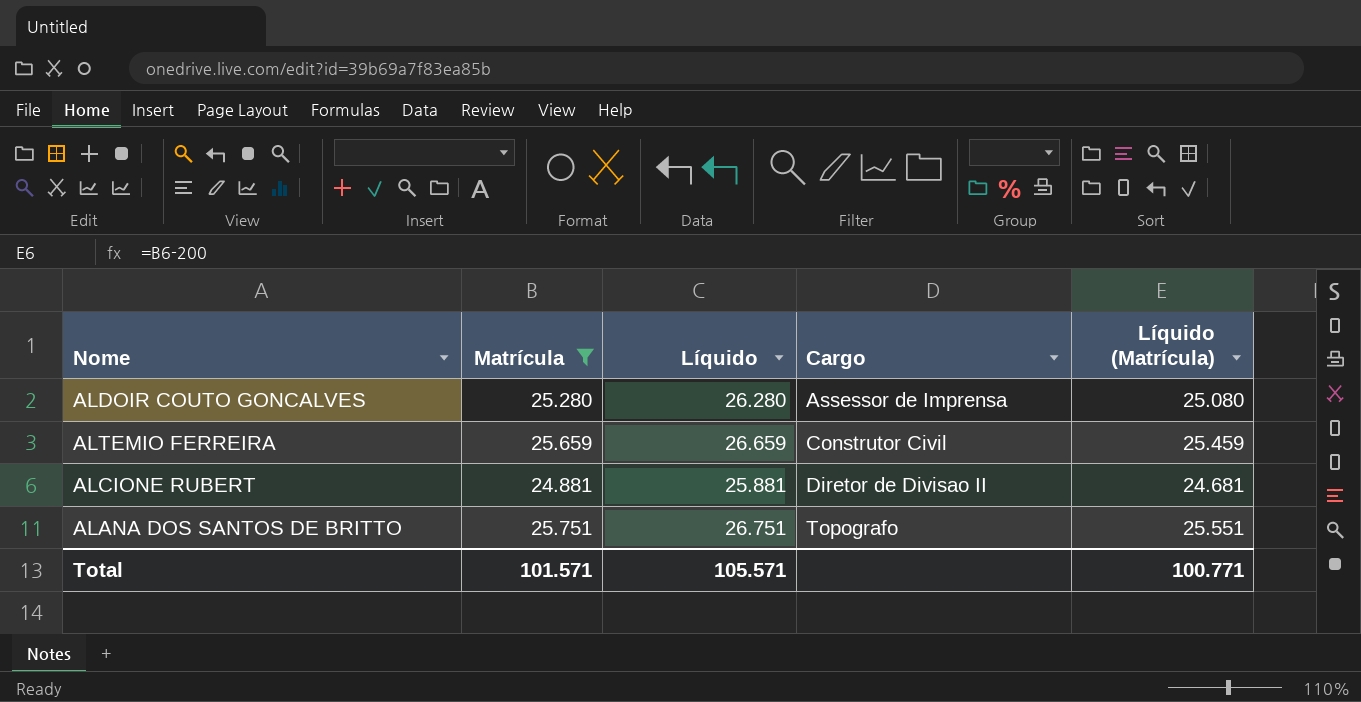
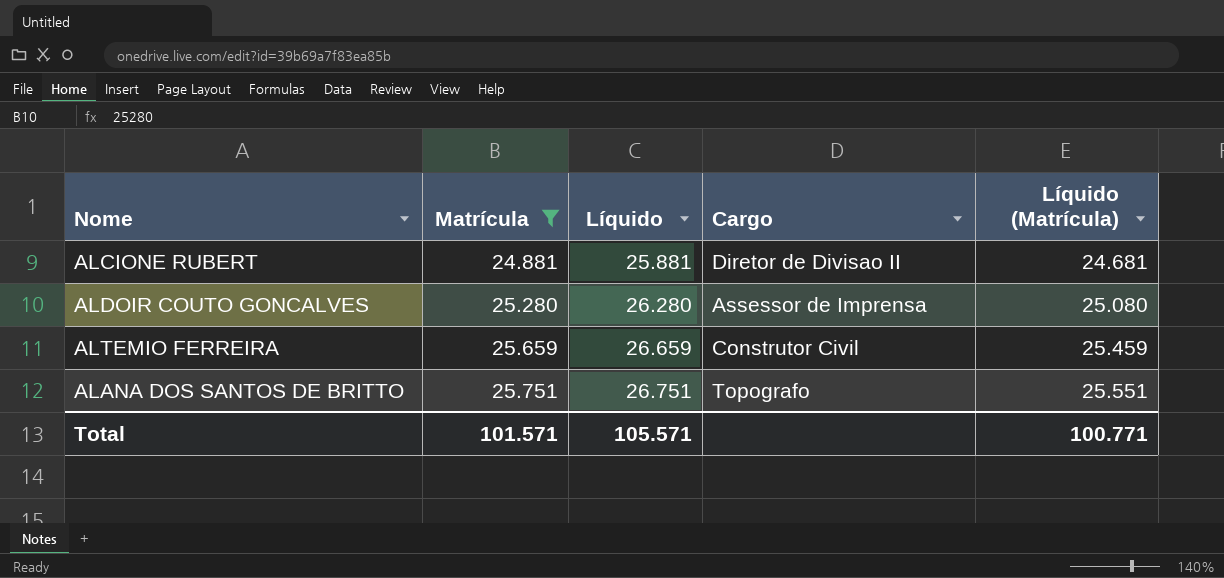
row order: Cargo ascending -> Matrícula ascending

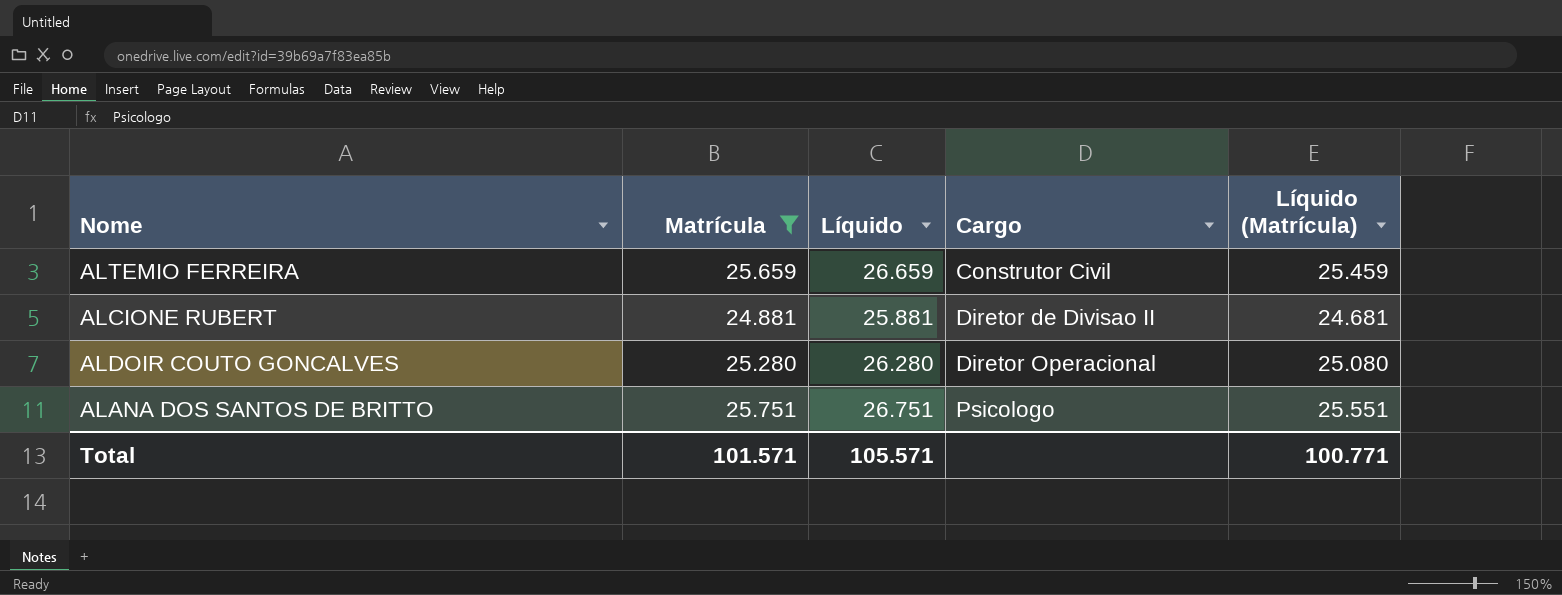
row order: Matrícula ascending -> Cargo ascending
ALDOIR COUTO GONCALVES | Cargo: Assessor de Imprensa -> Diretor Operacional
ALANA DOS SANTOS DE BRITTO | Cargo: Topografo -> Psicologo

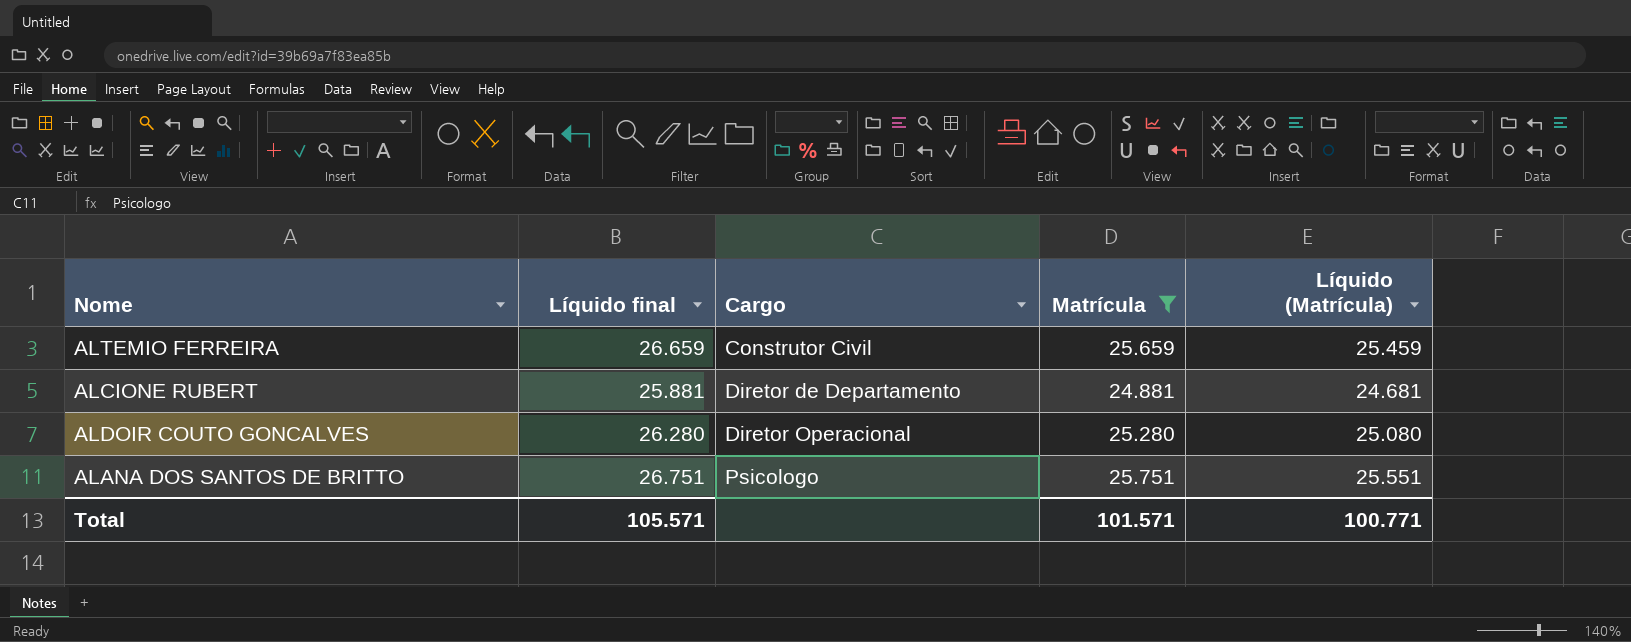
column name: Líquido -> Líquido final
column Matrícula | position: 2 -> 4
ALCIONE RUBERT | Cargo: Diretor de Divisao II -> Diretor de Departamento

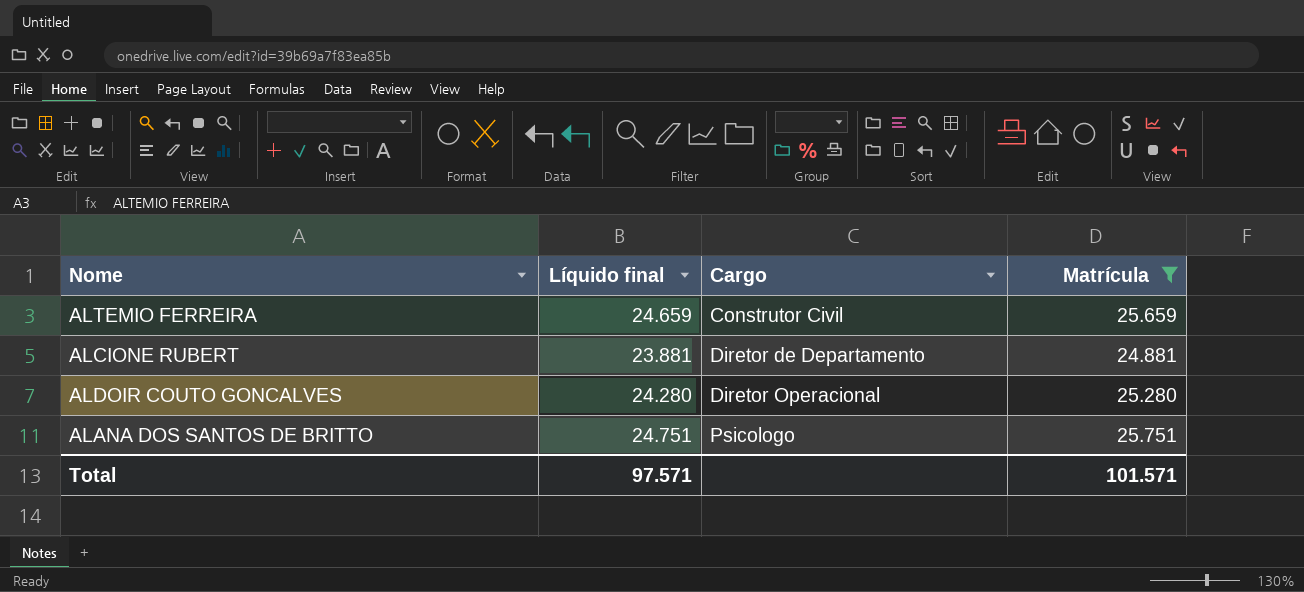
column Líquido (Matrícula) | formula: [Matrícula] - 200 -> none
column Líquido final | formula: [Matrícula] + 1000 -> [Matrícula] - 1000
Total | Líquido final: 105.571 -> 97.571

